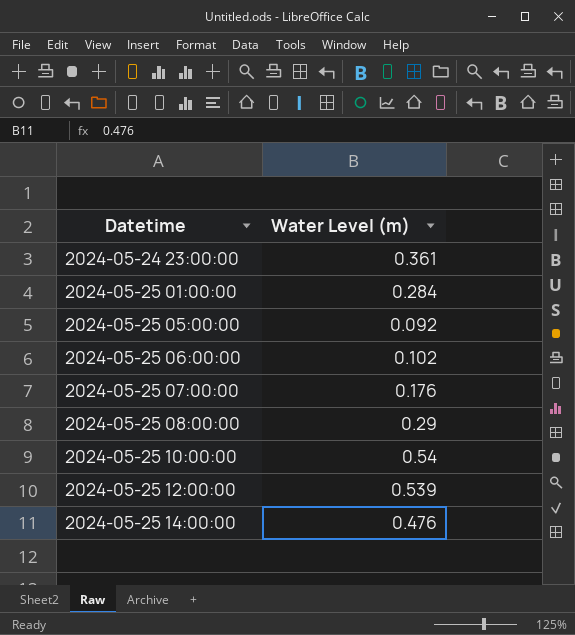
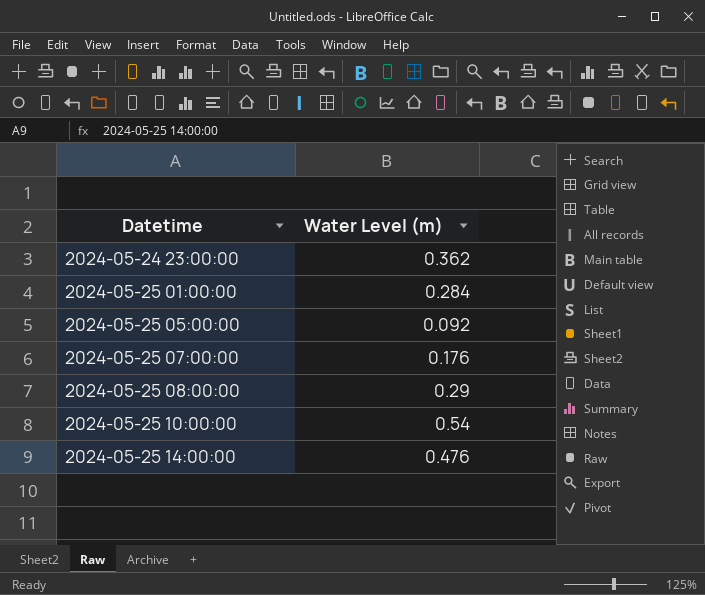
row 2024-05-25 06:00:00: 0.102 -> none
row 2024-05-25 12:00:00: 0.539 -> none
2024-05-24 23:00:00 | Water Level (m): 0.361 -> 0.362

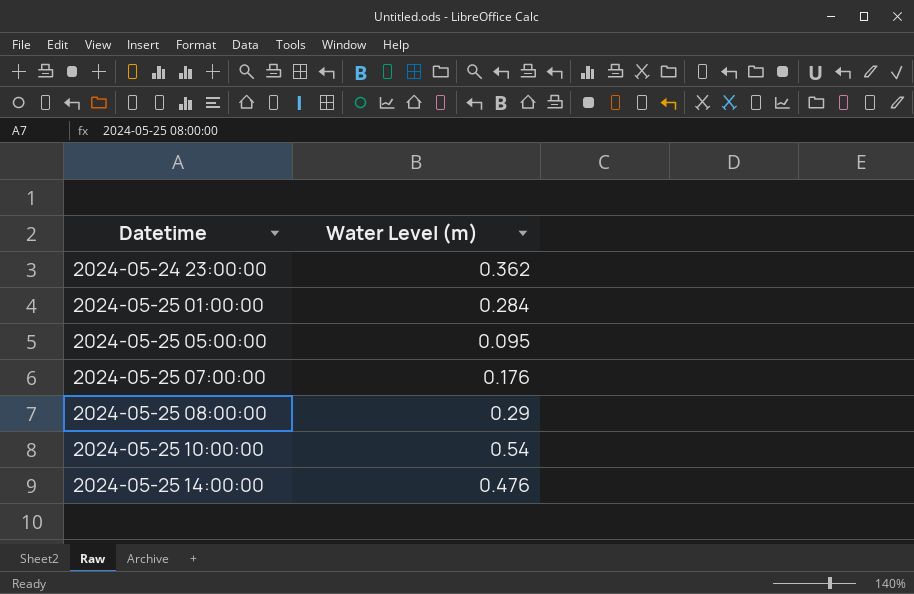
2024-05-25 05:00:00 | Water Level (m): 0.092 -> 0.095

